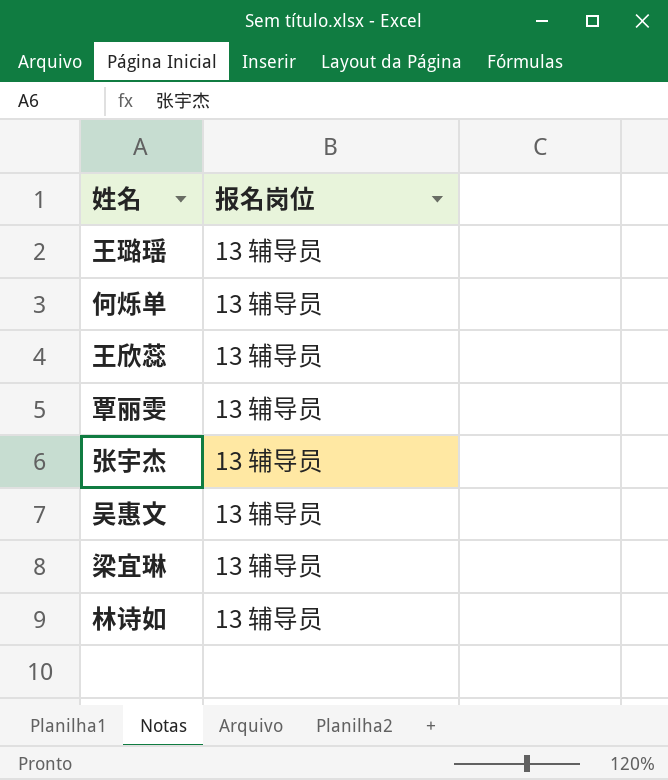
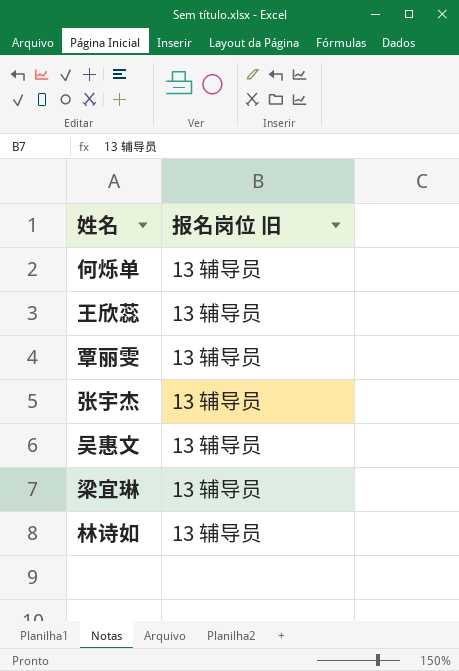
column name: 报名岗位 -> 报名岗位 旧
row 王璐瑶: 13 辅导员 -> none

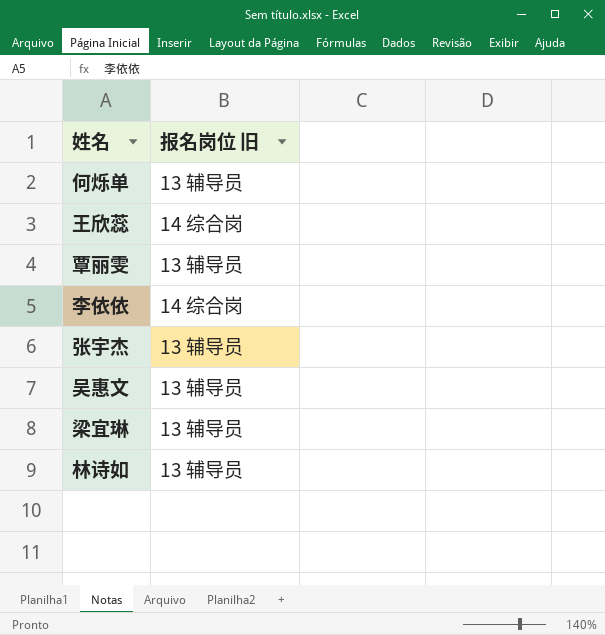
王欣蕊 | 报名岗位 旧: 13 辅导员 -> 14 综合岗
row 李依依: none -> 14 综合岗

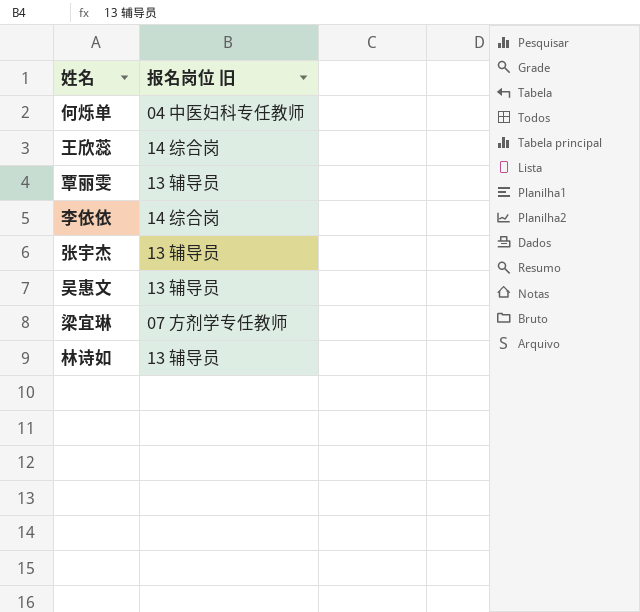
何烁单 | 报名岗位 旧: 13 辅导员 -> 04 中医妇科专任教师
梁宜琳 | 报名岗位 旧: 13 辅导员 -> 07 方剂学专任教师

